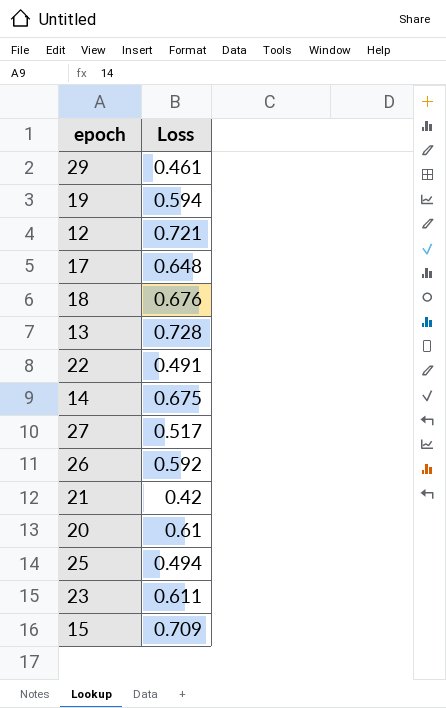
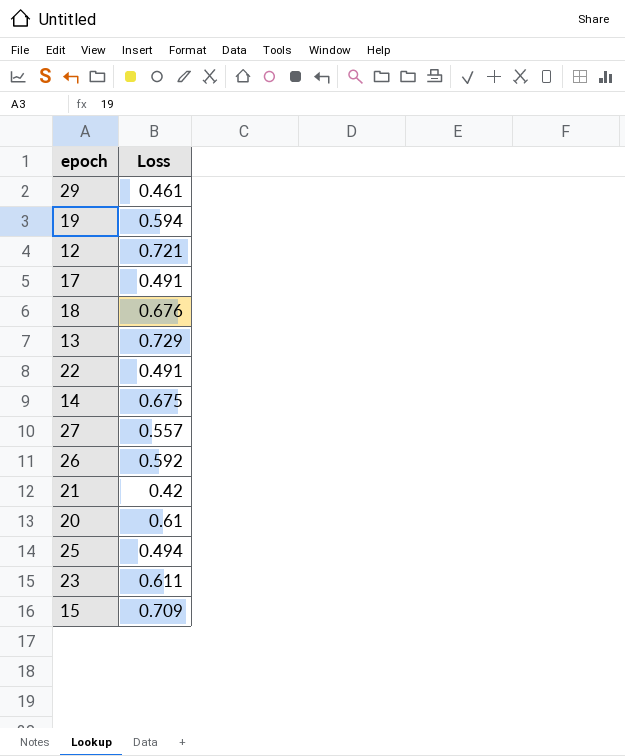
17 | Loss: 0.648 -> 0.491
13 | Loss: 0.728 -> 0.729
27 | Loss: 0.517 -> 0.557

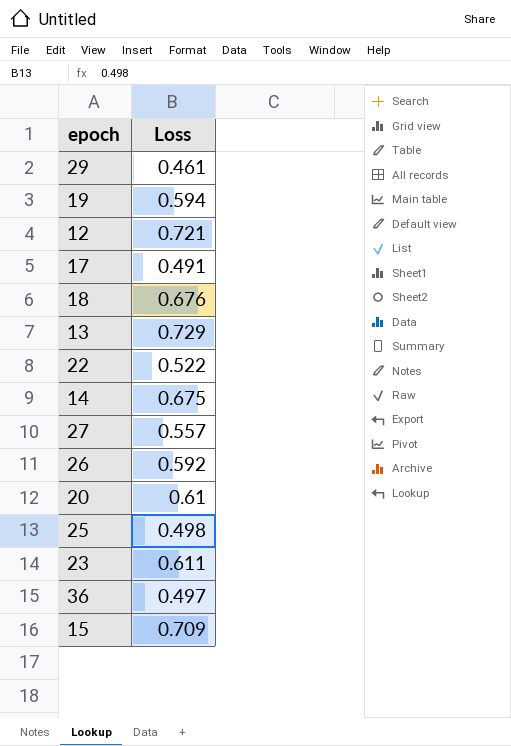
row 21: 0.42 -> none
22 | Loss: 0.491 -> 0.522
25 | Loss: 0.494 -> 0.498
row 36: none -> 0.497

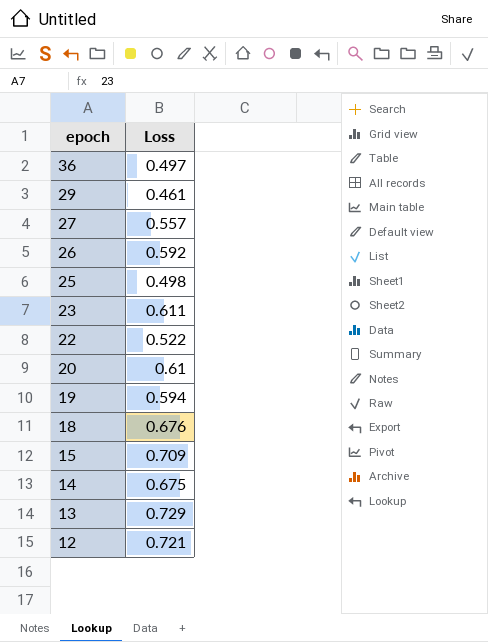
row order: none -> epoch descending
row 17: 0.491 -> none

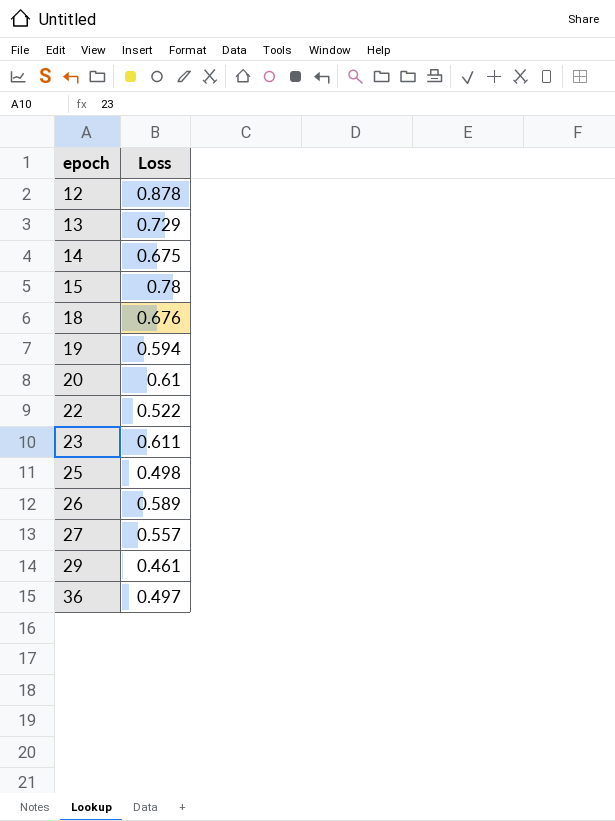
row order: epoch descending -> epoch ascending
12 | Loss: 0.721 -> 0.878
15 | Loss: 0.709 -> 0.78
26 | Loss: 0.592 -> 0.589

